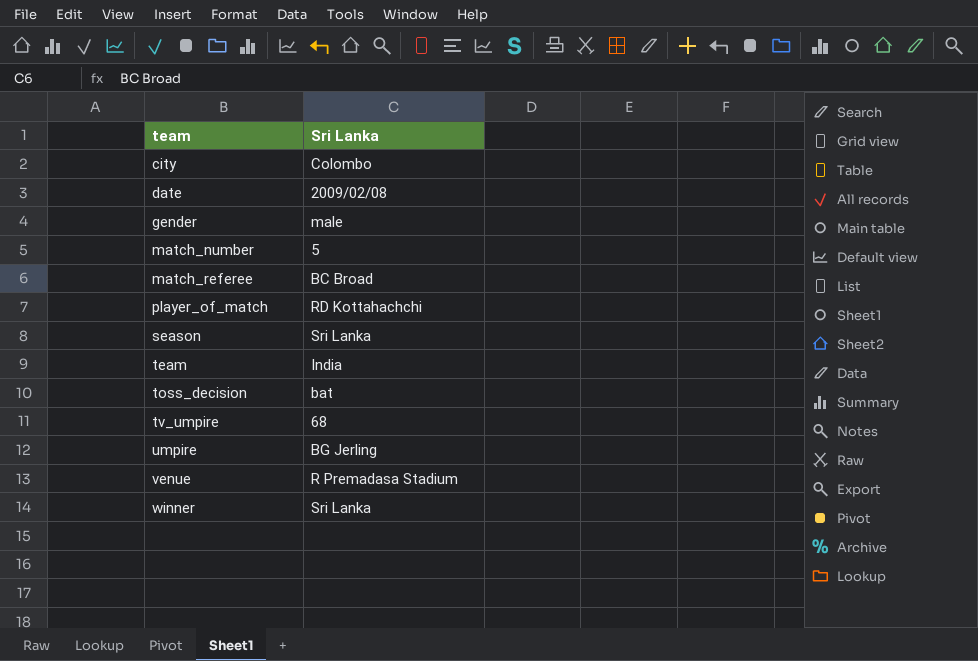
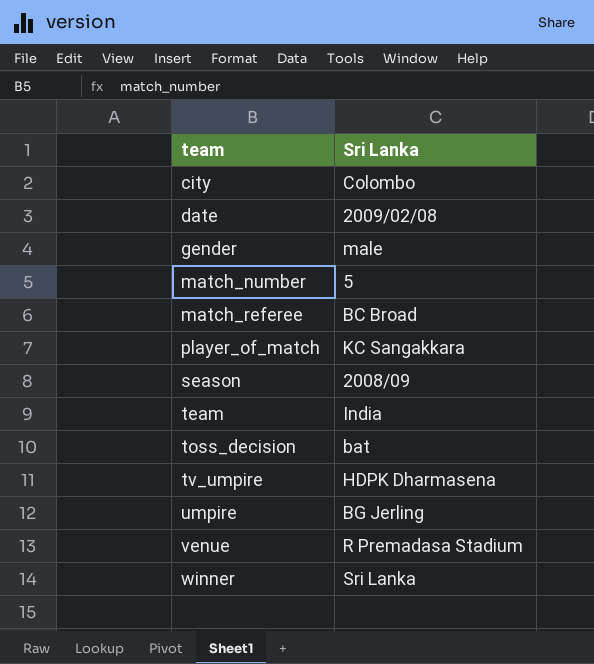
player_of_match | Sri Lanka: RD Kottahachchi -> KC Sangakkara
season | Sri Lanka: Sri Lanka -> 2008/09
tv_umpire | Sri Lanka: 68 -> HDPK Dharmasena

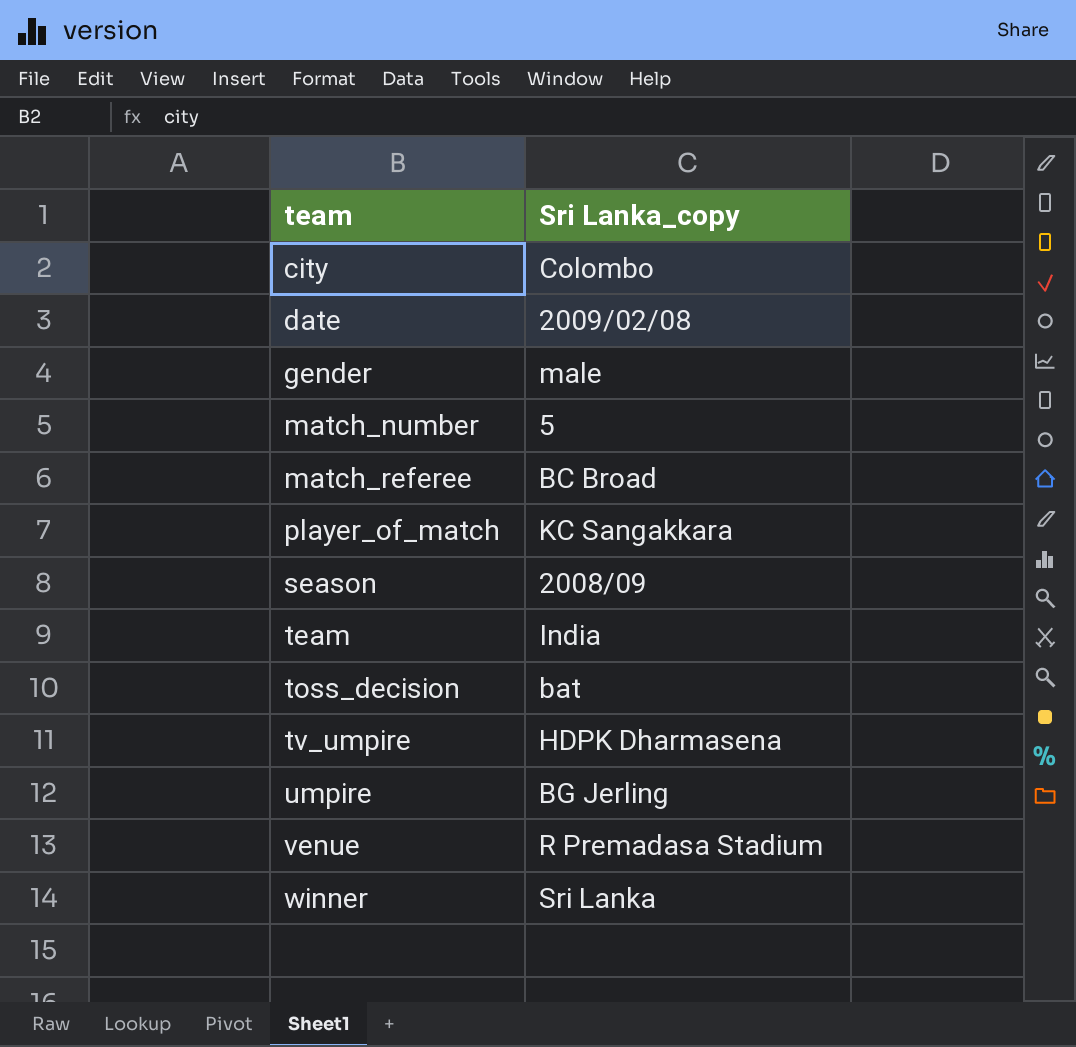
column name: Sri Lanka -> Sri Lanka_copy

